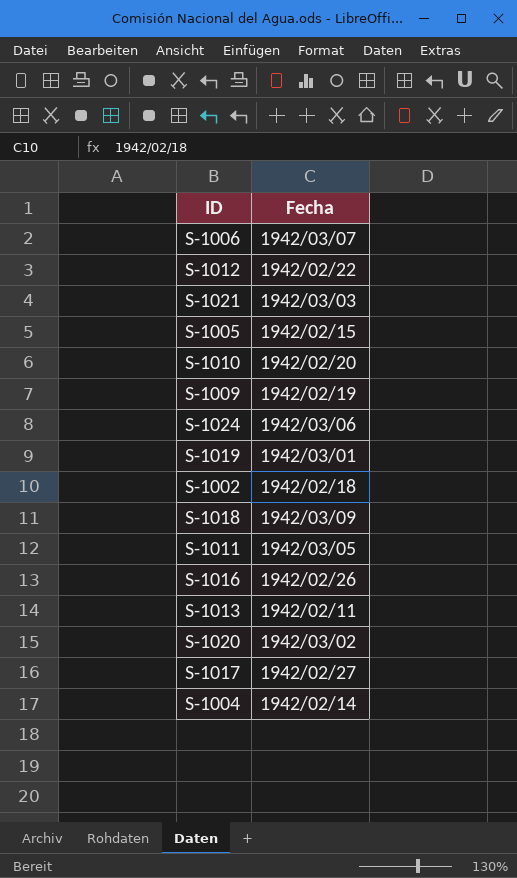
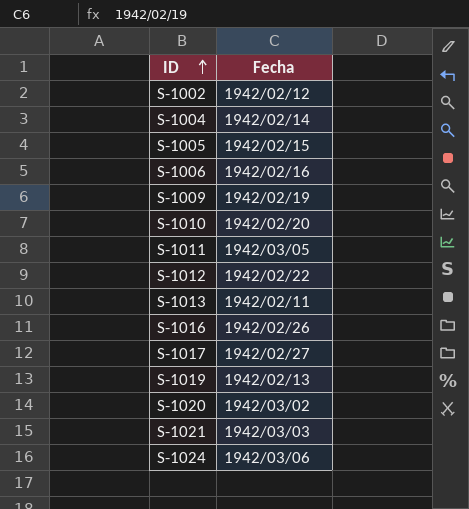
row order: none -> ID ascending
row S-1018: 1942/03/09 -> none
S-1002 | Fecha: 1942/02/18 -> 1942/02/12
S-1006 | Fecha: 1942/03/07 -> 1942/02/16
S-1019 | Fecha: 1942/03/01 -> 1942/02/13

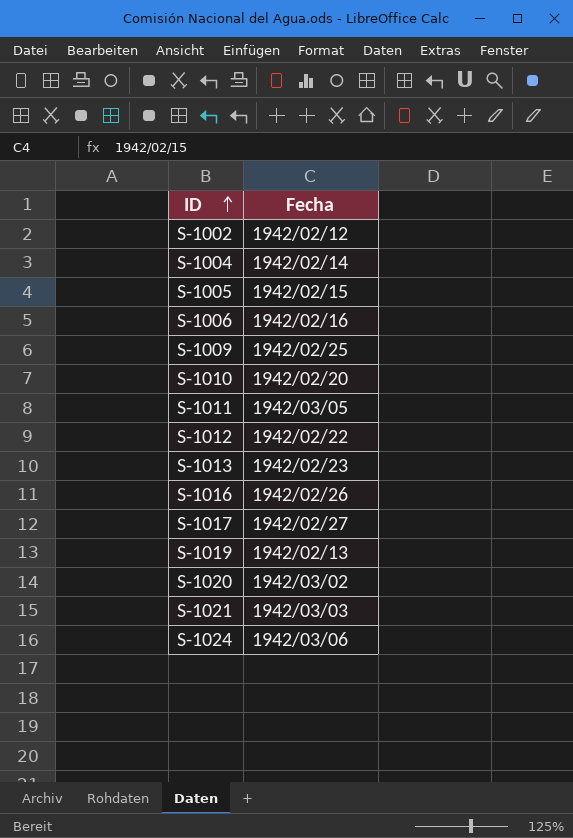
S-1009 | Fecha: 1942/02/19 -> 1942/02/25
S-1013 | Fecha: 1942/02/11 -> 1942/02/23

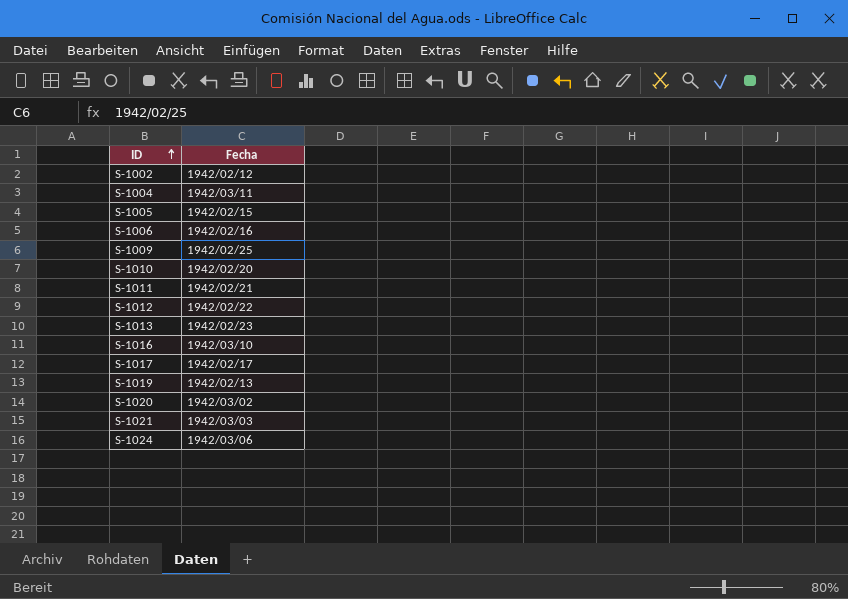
S-1004 | Fecha: 1942/02/14 -> 1942/03/11
S-1011 | Fecha: 1942/03/05 -> 1942/02/21
S-1016 | Fecha: 1942/02/26 -> 1942/03/10
S-1017 | Fecha: 1942/02/27 -> 1942/02/17

